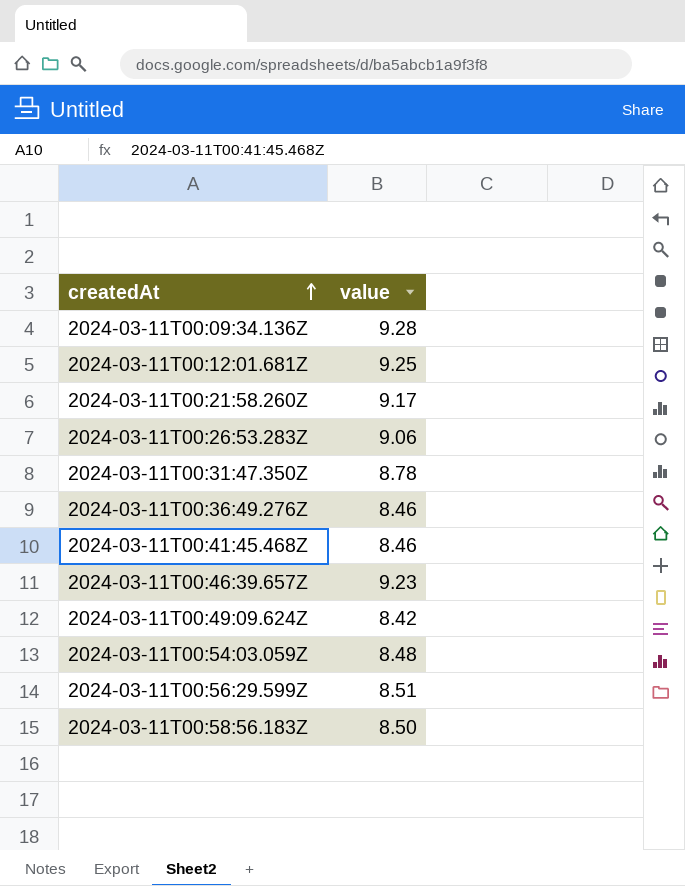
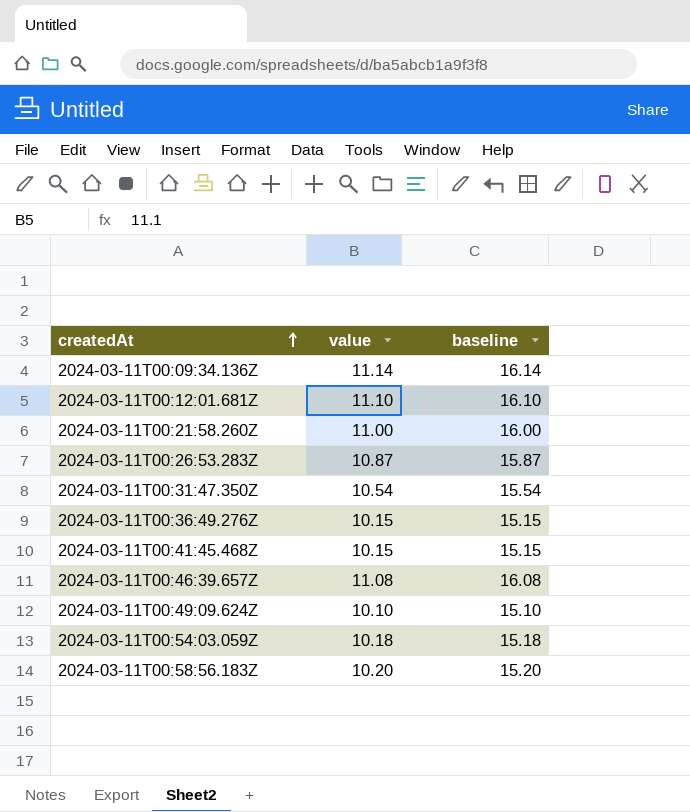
column baseline | formula: none -> [value] + 5
row 2024-03-11T00:56:29.599Z: 8.51 -> none
2024-03-11T00:09:34.136Z | value: 9.28 -> 11.14
2024-03-11T00:12:01.681Z | value: 9.25 -> 11.10
2024-03-11T00:21:58.260Z | value: 9.17 -> 11.00
2024-03-11T00:26:53.283Z | value: 9.06 -> 10.87
2024-03-11T00:31:47.350Z | value: 8.78 -> 10.54
2024-03-11T00:36:49.276Z | value: 8.46 -> 10.15
2024-03-11T00:41:45.468Z | value: 8.46 -> 10.15
2024-03-11T00:46:39.657Z | value: 9.23 -> 11.08
2024-03-11T00:49:09.624Z | value: 8.42 -> 10.10
2024-03-11T00:54:03.059Z | value: 8.48 -> 10.18
2024-03-11T00:58:56.183Z | value: 8.50 -> 10.20

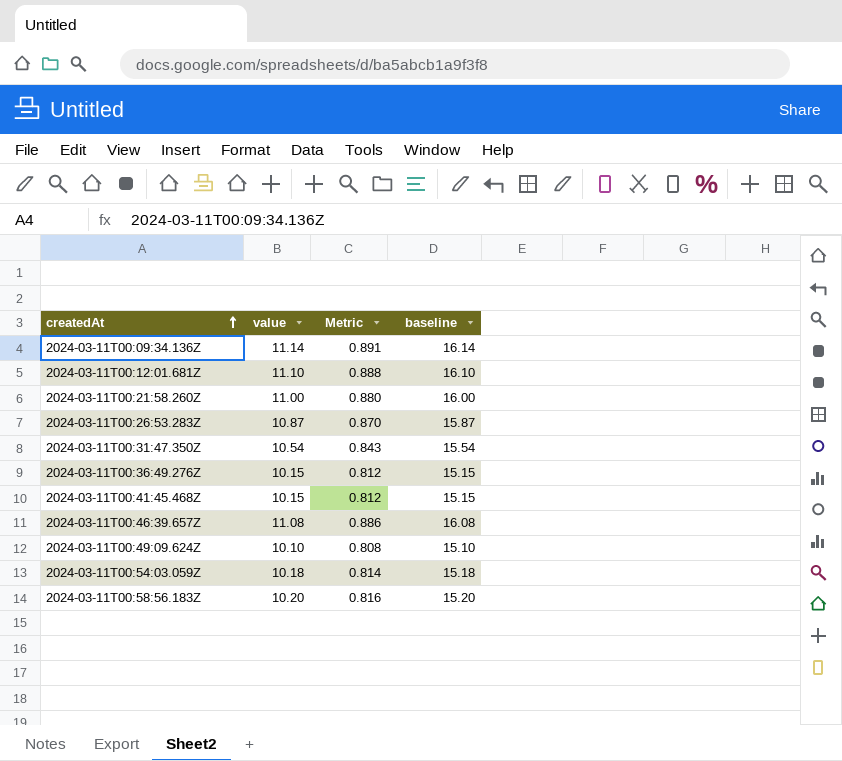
column Metric | formula: none -> [value] * 0.08

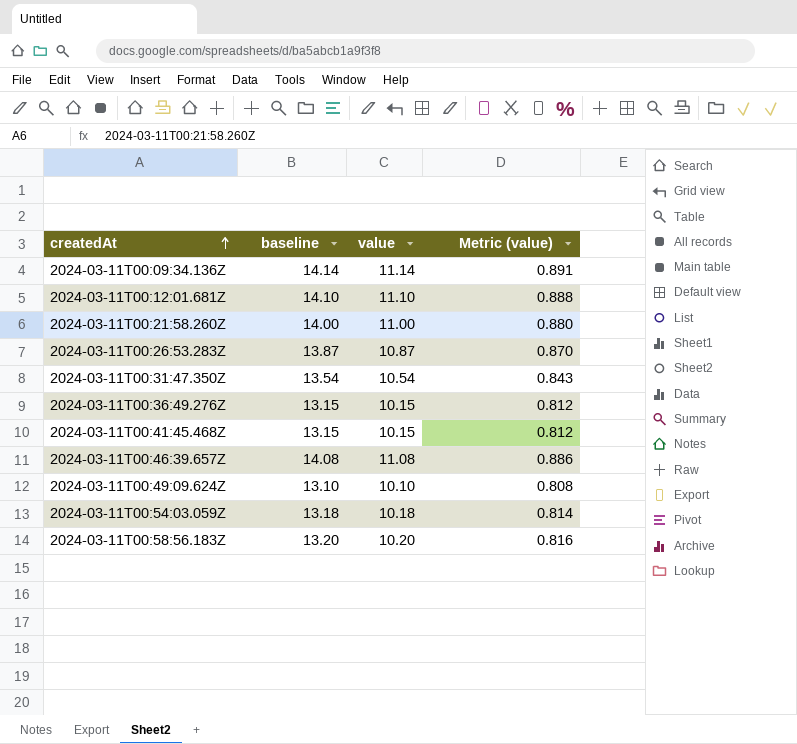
column baseline | formula: [value] + 5 -> [value] + 3
column baseline | position: 4 -> 2
column name: Metric -> Metric (value)

